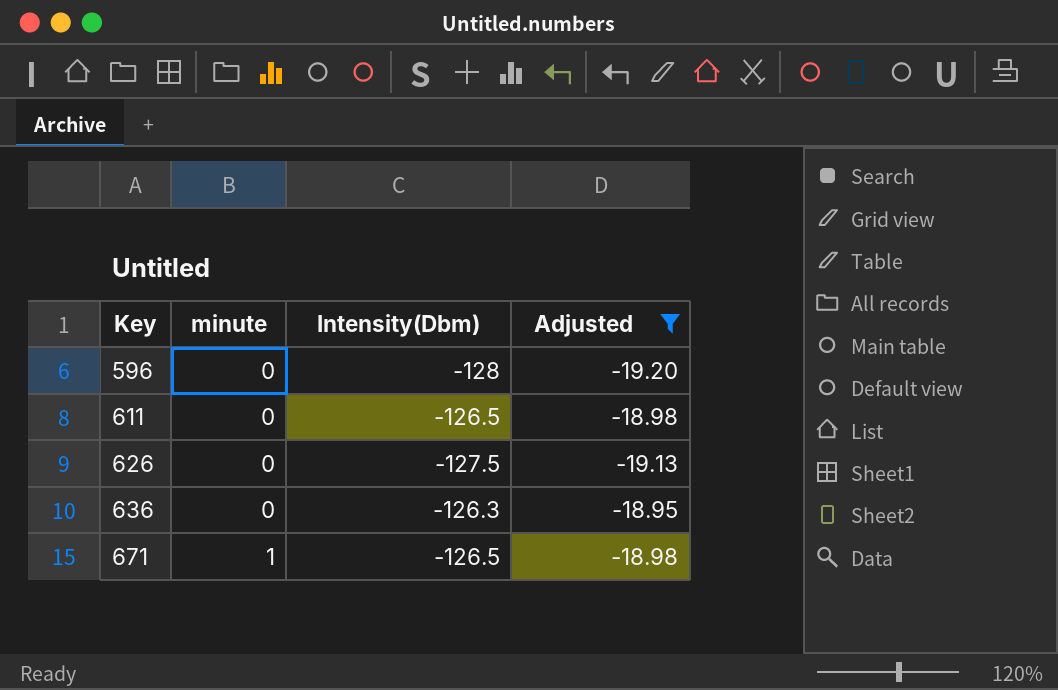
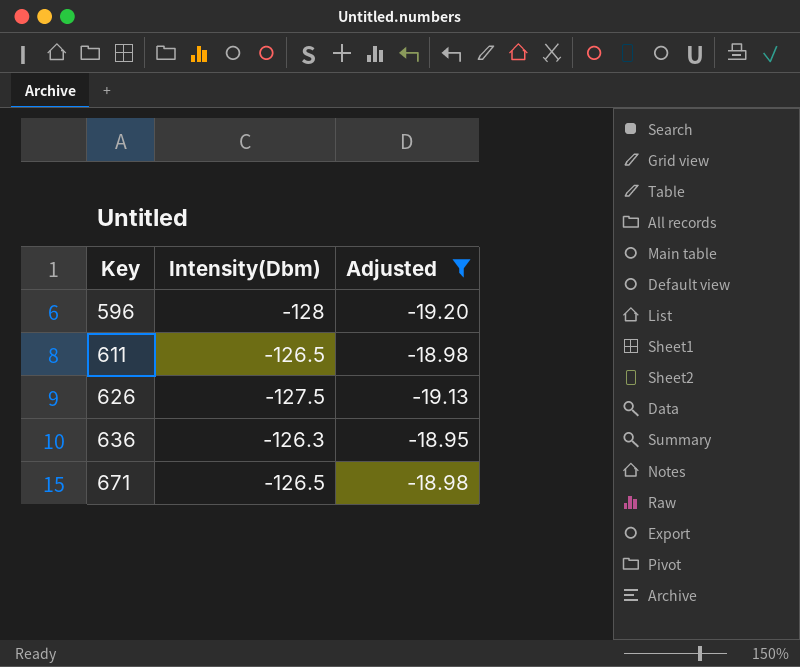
column minute | position: 2 -> none

